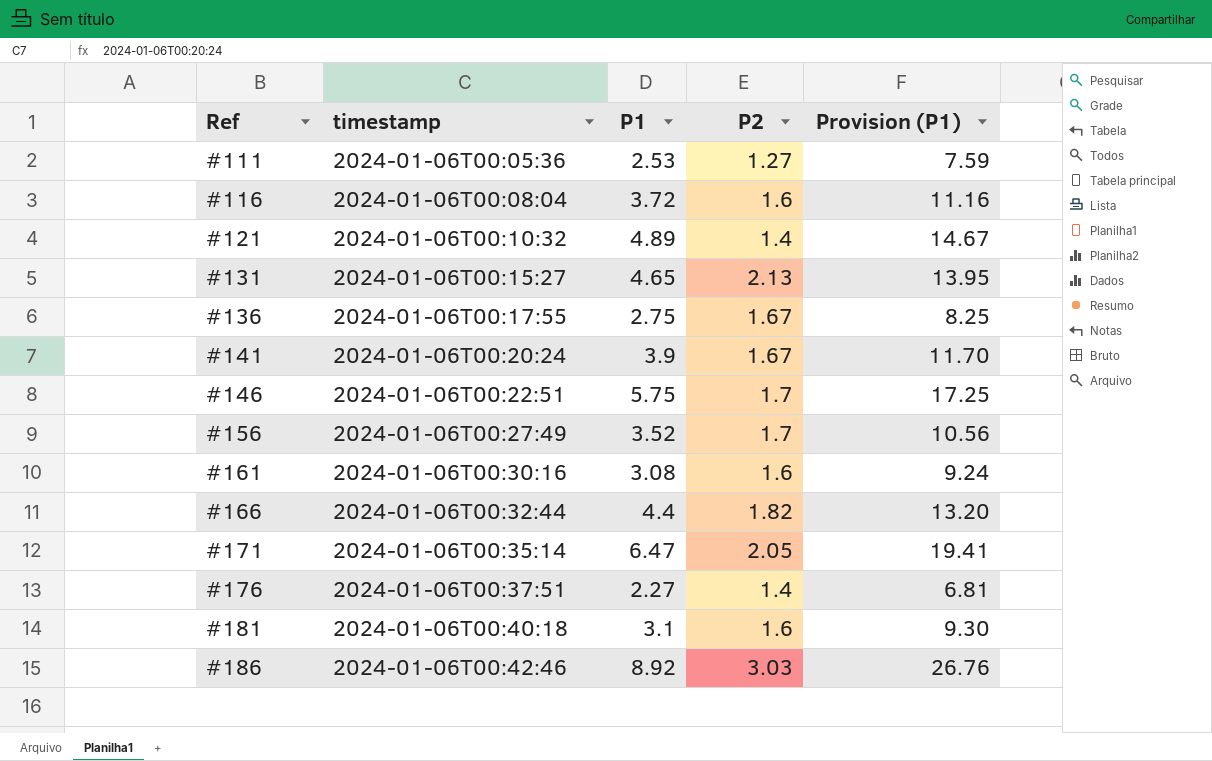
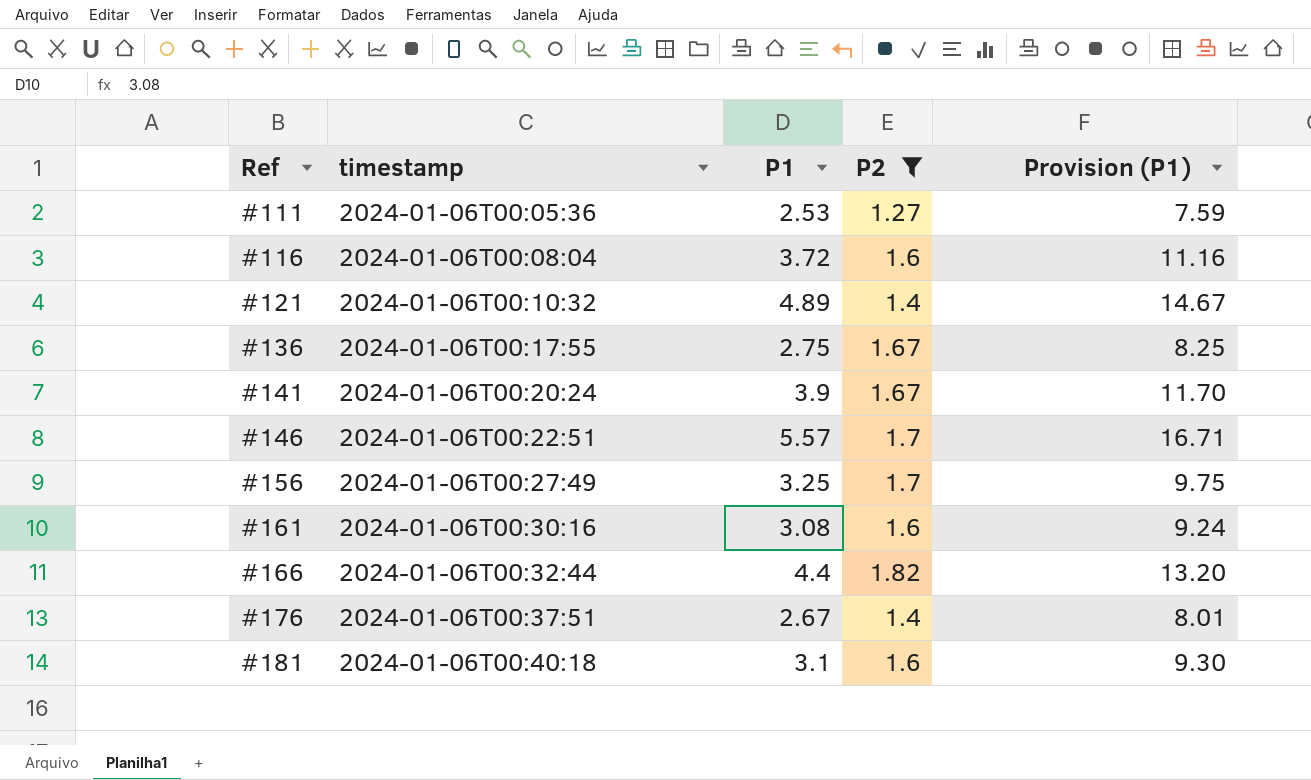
filter: none -> P2 <= 1.82
#146 | P1: 5.75 -> 5.57
#146 | Provision (P1): 17.25 -> 16.71
#156 | P1: 3.52 -> 3.25
#156 | Provision (P1): 10.56 -> 9.75
#176 | P1: 2.27 -> 2.67
#176 | Provision (P1): 6.81 -> 8.01

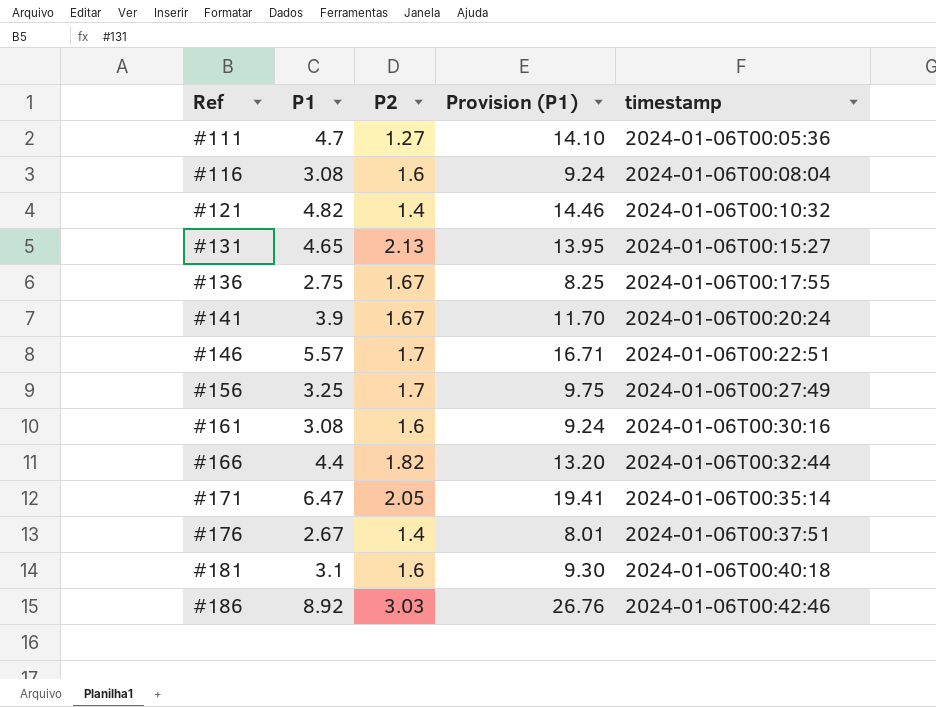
filter: P2 <= 1.82 -> none
column timestamp | position: 2 -> 5
#111 | P1: 2.53 -> 4.7
#111 | Provision (P1): 7.59 -> 14.10
#116 | P1: 3.72 -> 3.08
#116 | Provision (P1): 11.16 -> 9.24
#121 | P1: 4.89 -> 4.82
#121 | Provision (P1): 14.67 -> 14.46

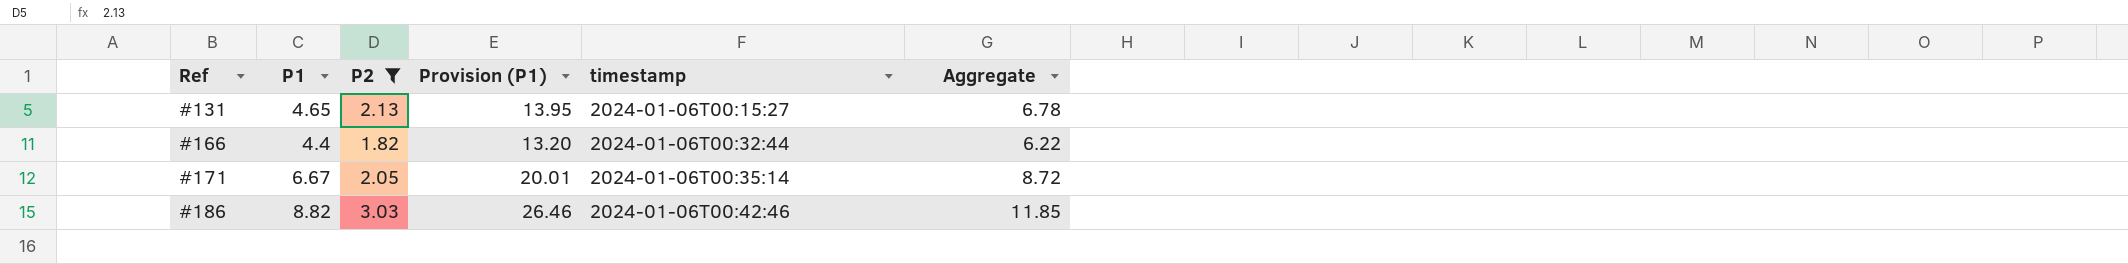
filter: none -> P2 >= 1.82
column Aggregate | formula: none -> [P1] + [P2]
#171 | P1: 6.47 -> 6.67
#171 | Provision (P1): 19.41 -> 20.01
#186 | P1: 8.92 -> 8.82
#186 | Provision (P1): 26.76 -> 26.46

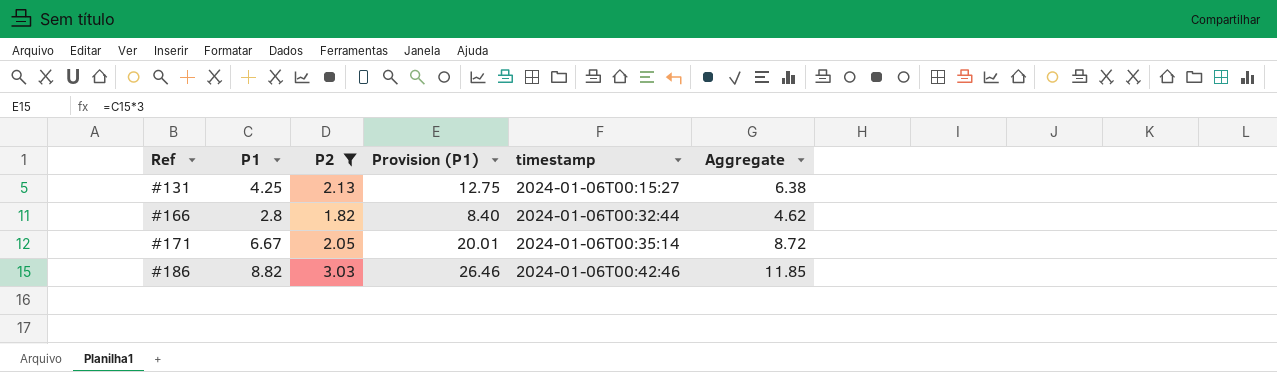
#131 | P1: 4.65 -> 4.25
#131 | Provision (P1): 13.95 -> 12.75
#131 | Aggregate: 6.78 -> 6.38
#166 | P1: 4.4 -> 2.8
#166 | Provision (P1): 13.20 -> 8.40
#166 | Aggregate: 6.22 -> 4.62

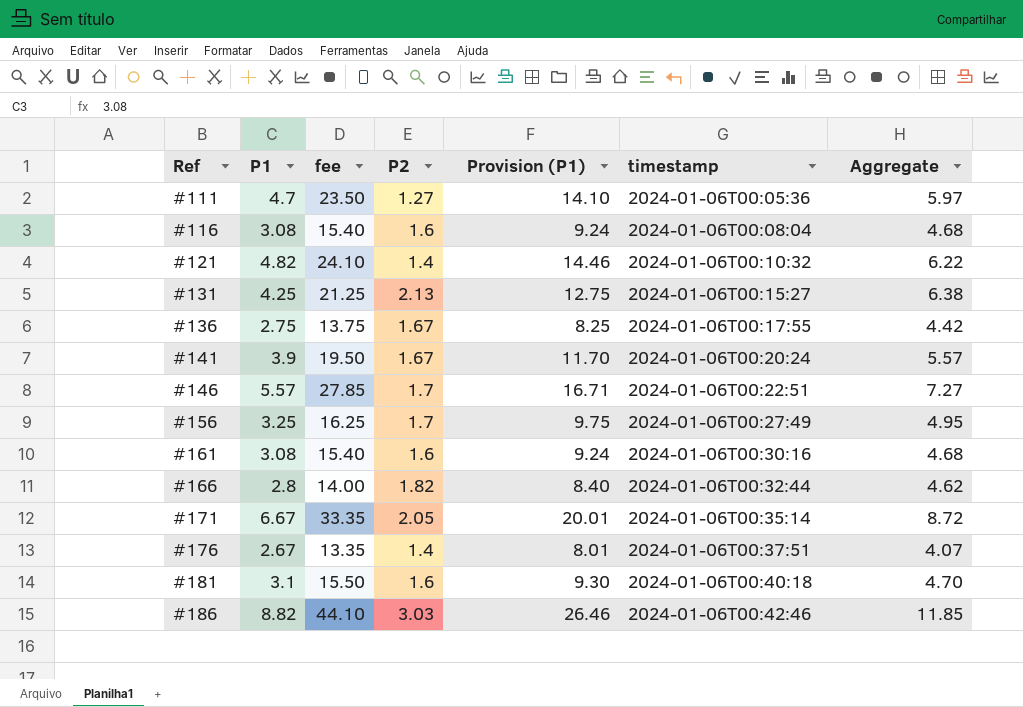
filter: P2 >= 1.82 -> none
column fee | formula: none -> [P1] * 5

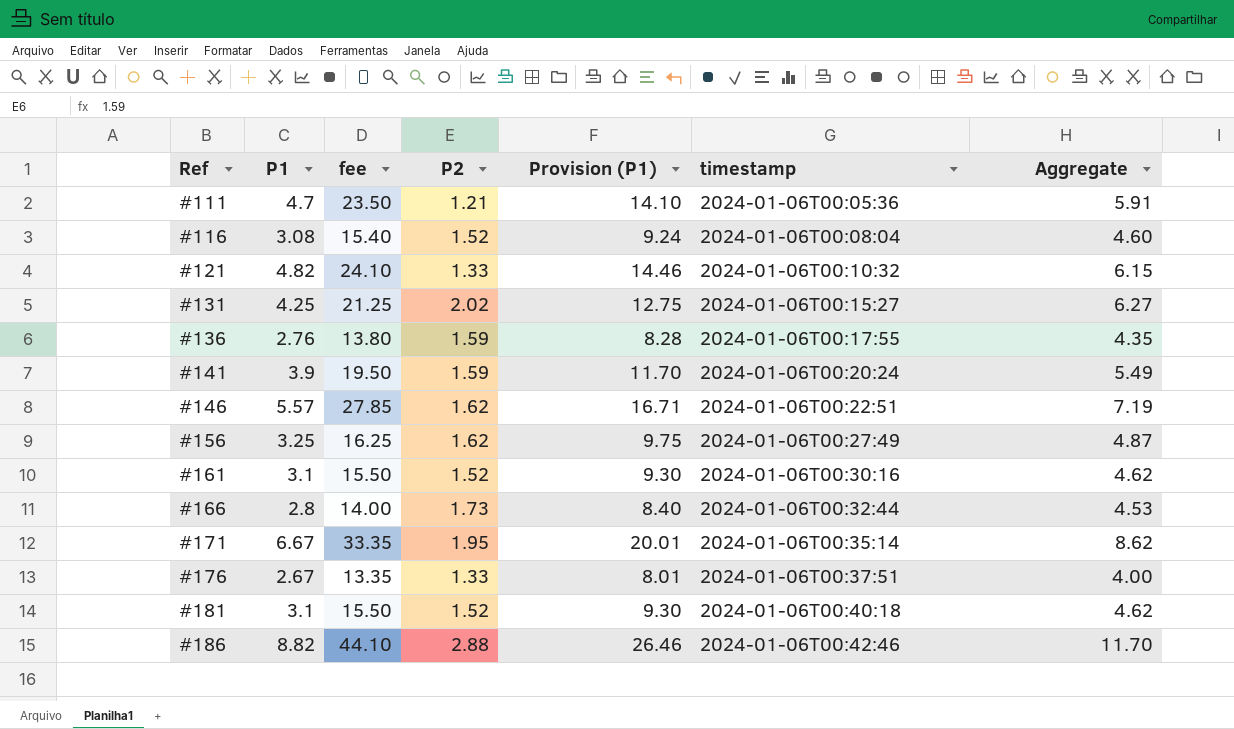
#111 | P2: 1.27 -> 1.21
#111 | Aggregate: 5.97 -> 5.91
#116 | P2: 1.6 -> 1.52
#116 | Aggregate: 4.68 -> 4.60
#121 | P2: 1.4 -> 1.33
#121 | Aggregate: 6.22 -> 6.15
#131 | P2: 2.13 -> 2.02
#131 | Aggregate: 6.38 -> 6.27
#136 | P1: 2.75 -> 2.76
#136 | fee: 13.75 -> 13.80
#136 | P2: 1.67 -> 1.59
#136 | Provision (P1): 8.25 -> 8.28
#136 | Aggregate: 4.42 -> 4.35
#141 | P2: 1.67 -> 1.59
#141 | Aggregate: 5.57 -> 5.49
#146 | P2: 1.7 -> 1.62
#146 | Aggregate: 7.27 -> 7.19
#156 | P2: 1.7 -> 1.62
#156 | Aggregate: 4.95 -> 4.87
#161 | P1: 3.08 -> 3.1
#161 | fee: 15.40 -> 15.50
#161 | P2: 1.6 -> 1.52
#161 | Provision (P1): 9.24 -> 9.30
#161 | Aggregate: 4.68 -> 4.62
#166 | P2: 1.82 -> 1.73
#166 | Aggregate: 4.62 -> 4.53
#171 | P2: 2.05 -> 1.95
#171 | Aggregate: 8.72 -> 8.62
#176 | P2: 1.4 -> 1.33
#176 | Aggregate: 4.07 -> 4.00
#181 | P2: 1.6 -> 1.52
#181 | Aggregate: 4.70 -> 4.62
#186 | P2: 3.03 -> 2.88
#186 | Aggregate: 11.85 -> 11.70

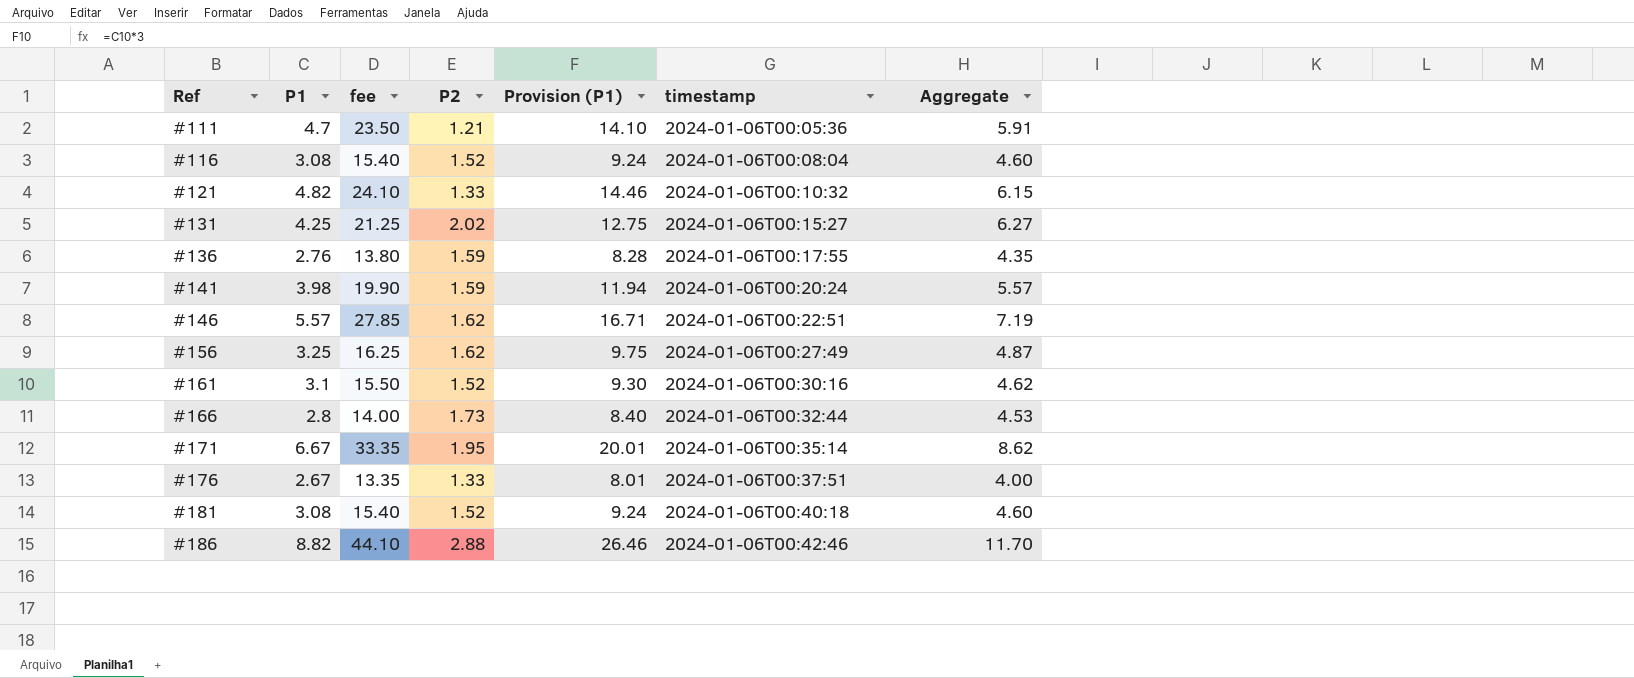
#141 | P1: 3.9 -> 3.98
#141 | fee: 19.50 -> 19.90
#141 | Provision (P1): 11.70 -> 11.94
#141 | Aggregate: 5.49 -> 5.57
#181 | P1: 3.1 -> 3.08
#181 | fee: 15.50 -> 15.40
#181 | Provision (P1): 9.30 -> 9.24
#181 | Aggregate: 4.62 -> 4.60

